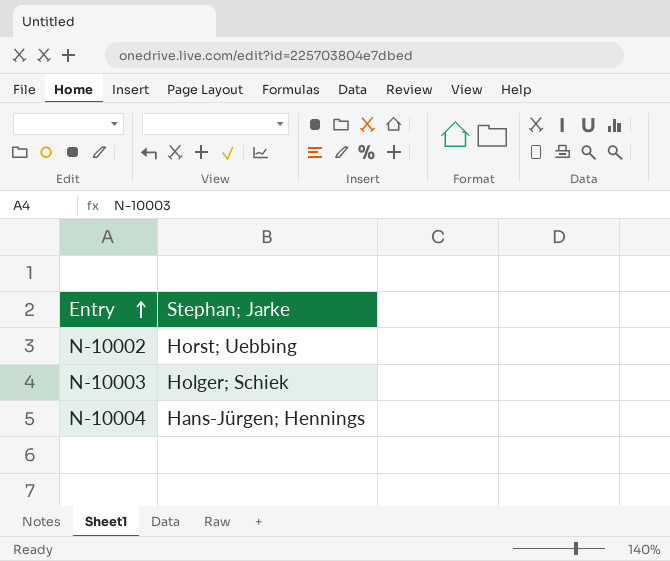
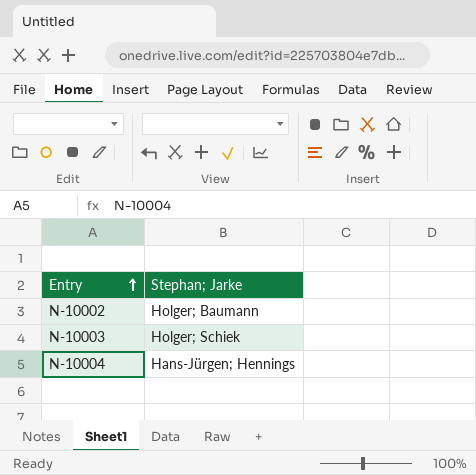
N-10002 | Stephan; Jarke: Horst; Uebbing -> Holger; Baumann

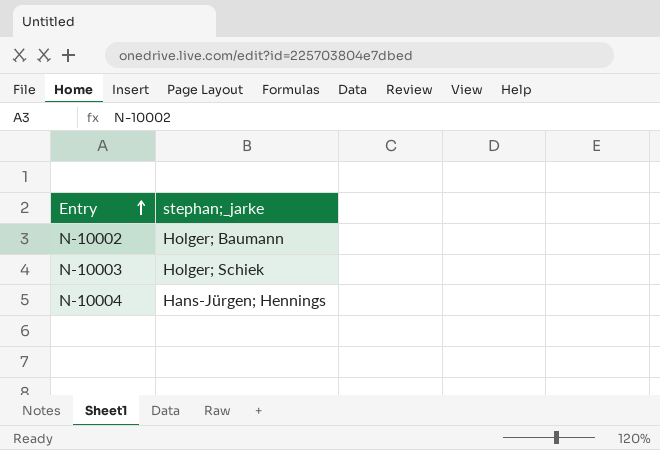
column name: Stephan; Jarke -> stephan;_jarke

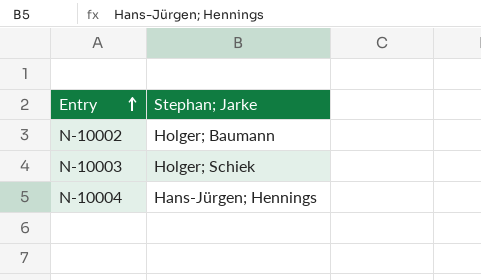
column name: stephan;_jarke -> Stephan; Jarke

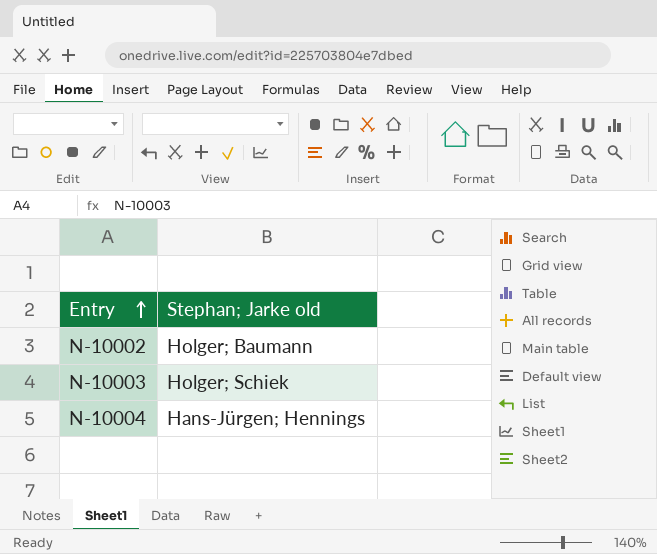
column name: Stephan; Jarke -> Stephan; Jarke old

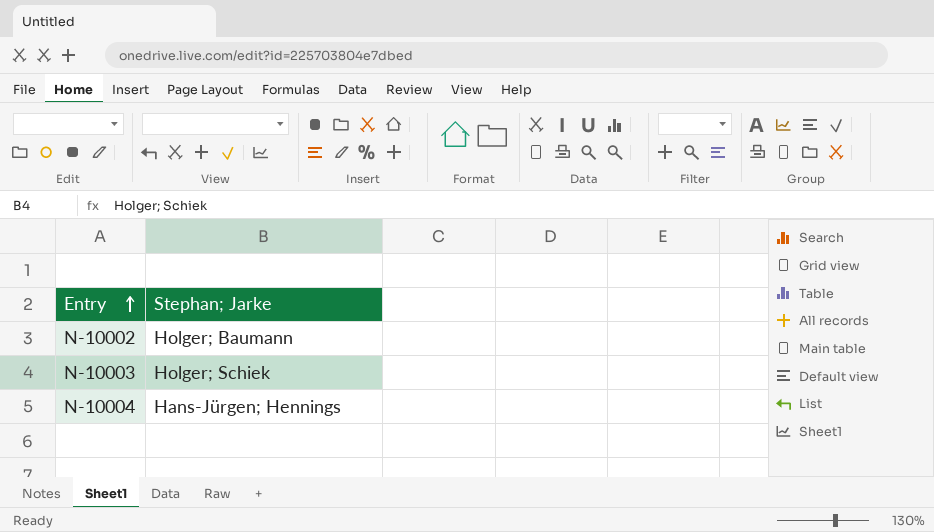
column name: Stephan; Jarke old -> Stephan; Jarke

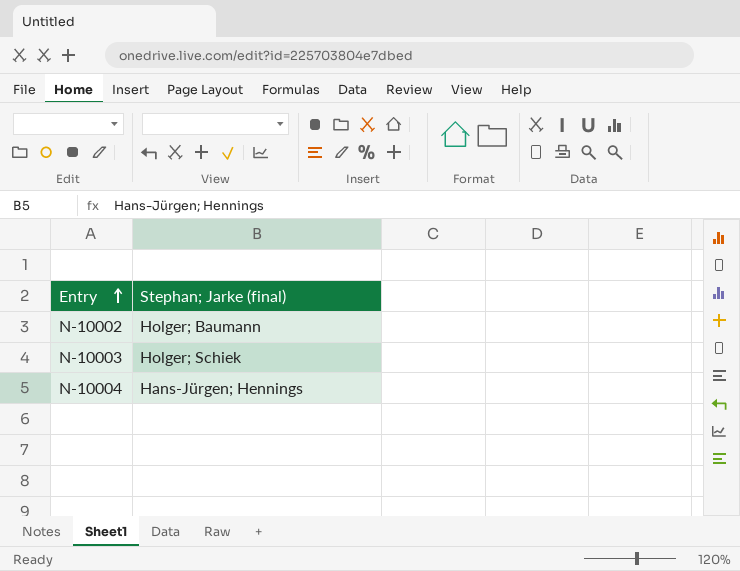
column name: Stephan; Jarke -> Stephan; Jarke (final)

